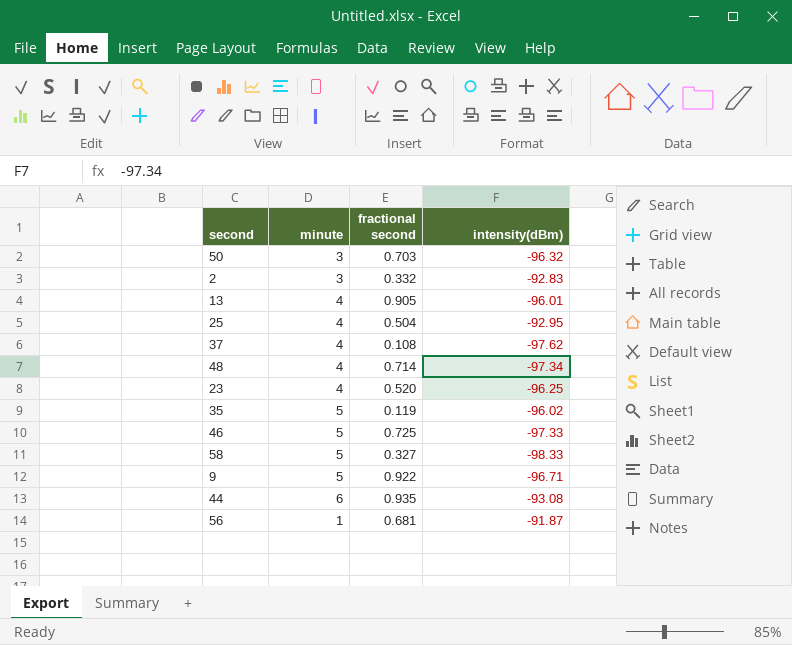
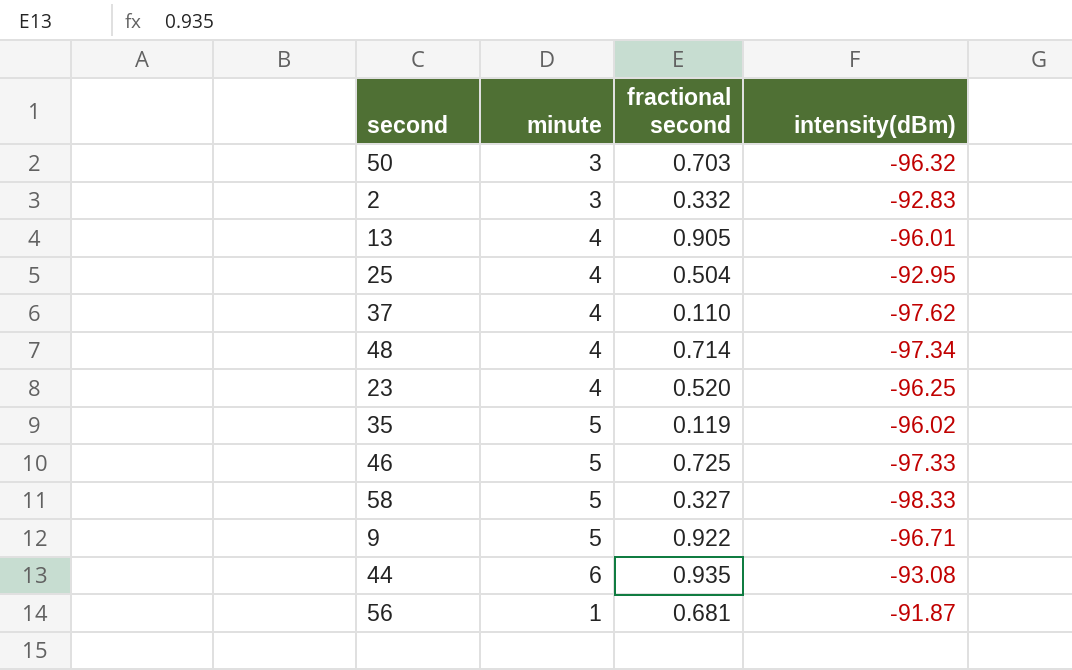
37 | fractional second: 0.108 -> 0.110

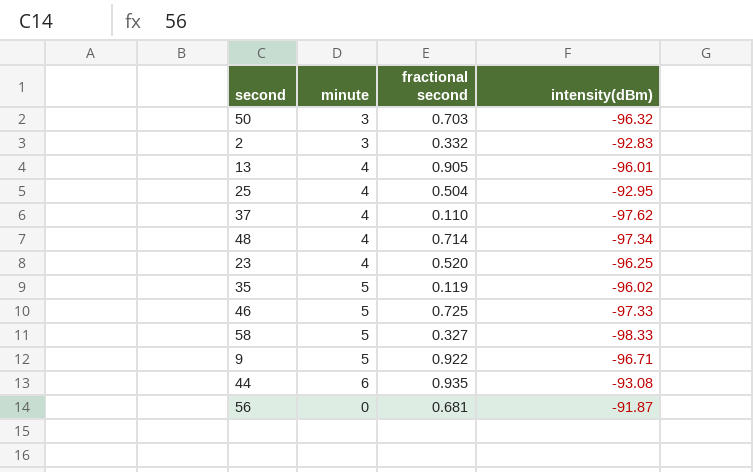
56 | minute: 1 -> 0

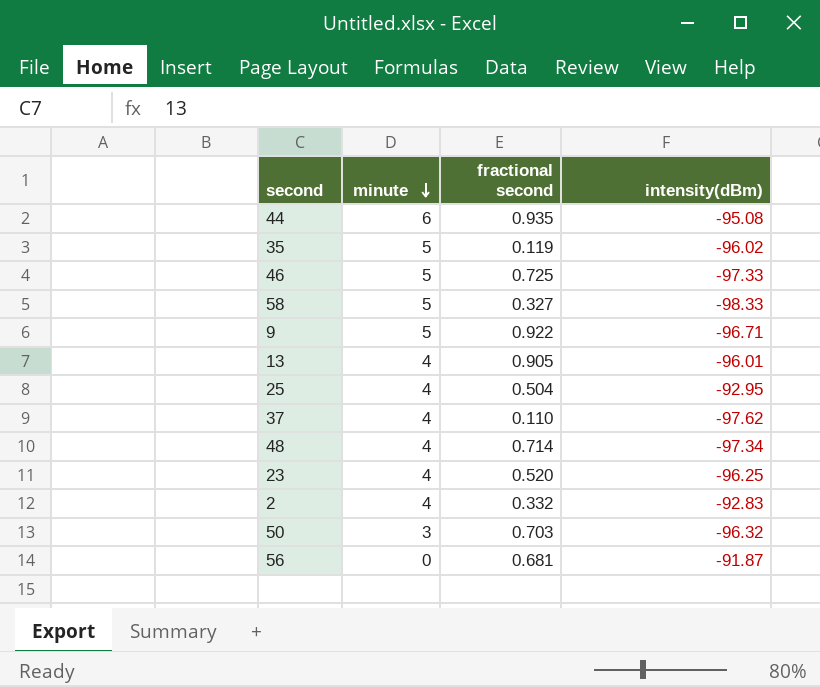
row order: none -> minute descending
44 | intensity(dBm): -93.08 -> -95.08
2 | minute: 3 -> 4

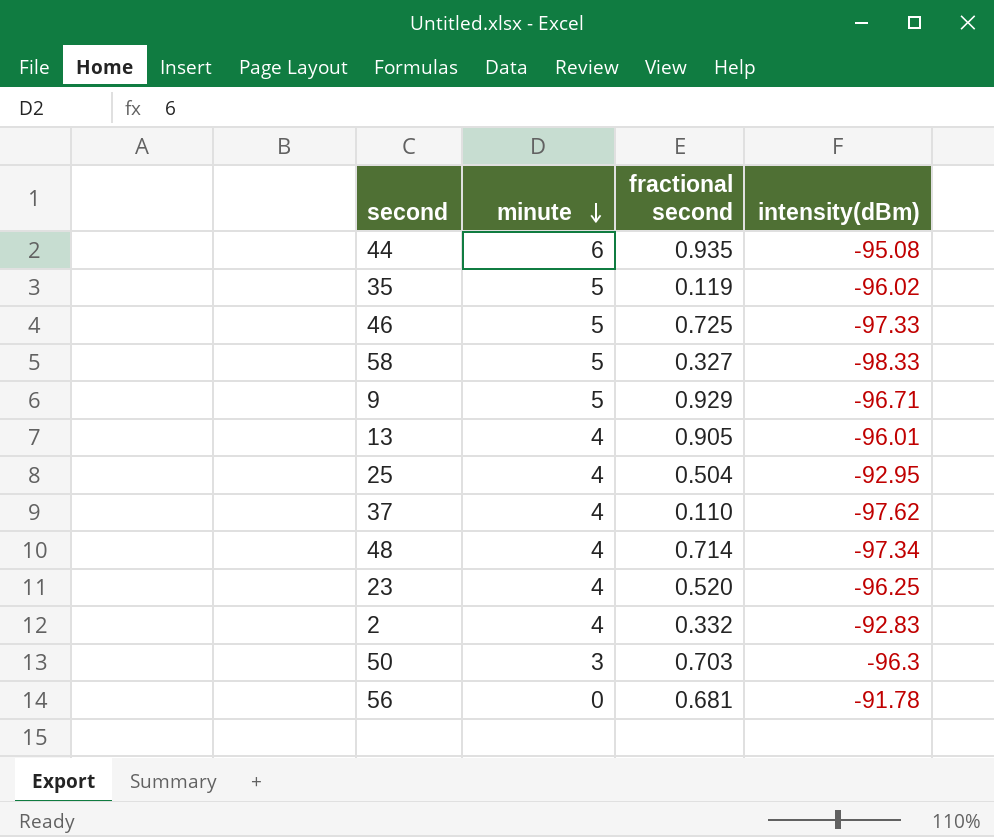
9 | fractional second: 0.922 -> 0.929
50 | intensity(dBm): -96.32 -> -96.3
56 | intensity(dBm): -91.87 -> -91.78

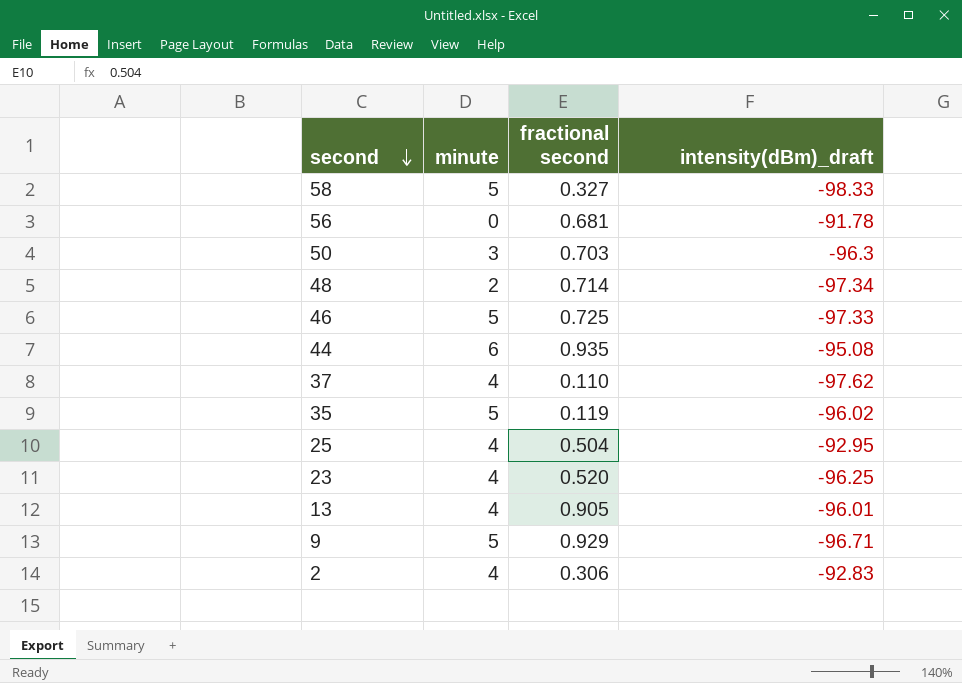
row order: minute descending -> second descending
column name: intensity(dBm) -> intensity(dBm)_draft
48 | minute: 4 -> 2
2 | fractional second: 0.332 -> 0.306

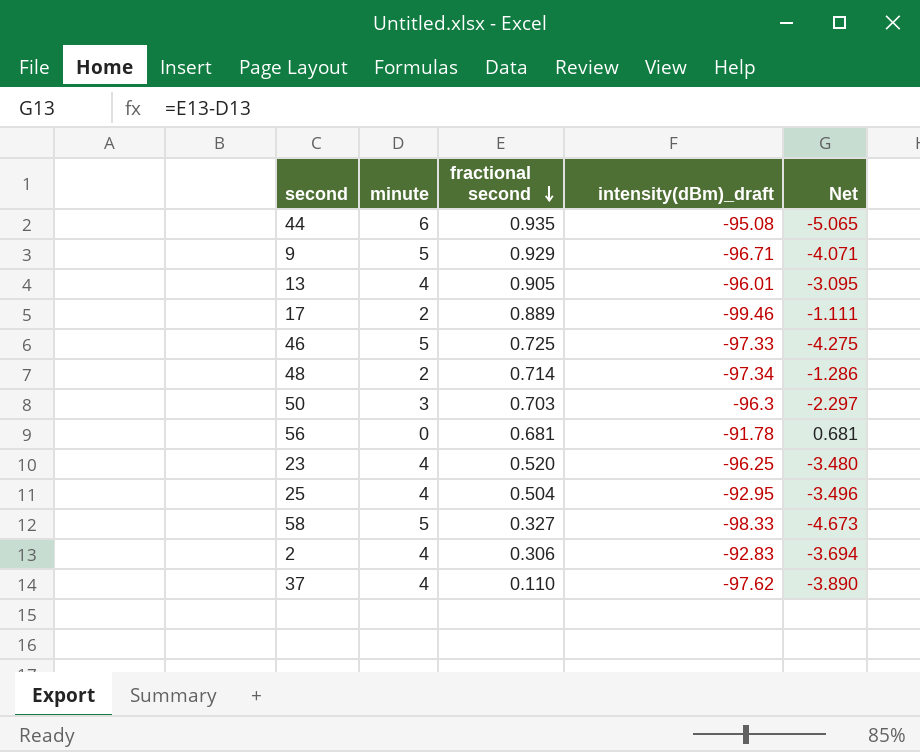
row order: second descending -> fractional second descending
column Net | formula: none -> [fractional second] - [minute]
row 35: 5 | 0.119 | -96.02 -> none
row 17: none -> 2 | 0.889 | -99.46 | -1.111

